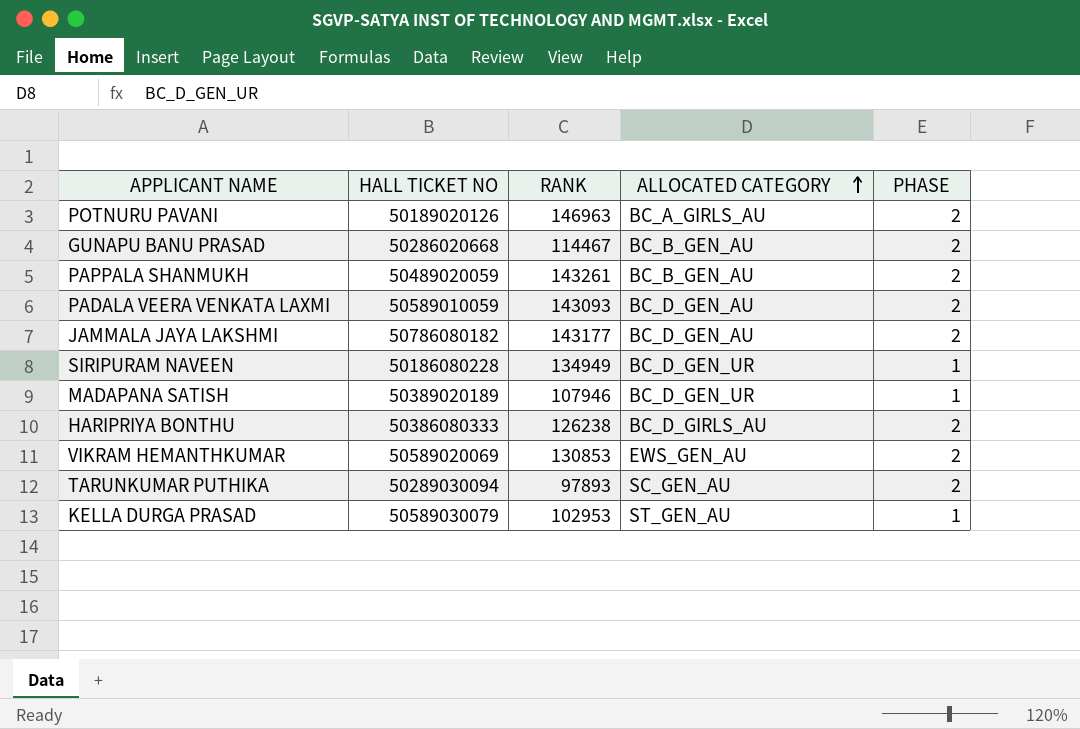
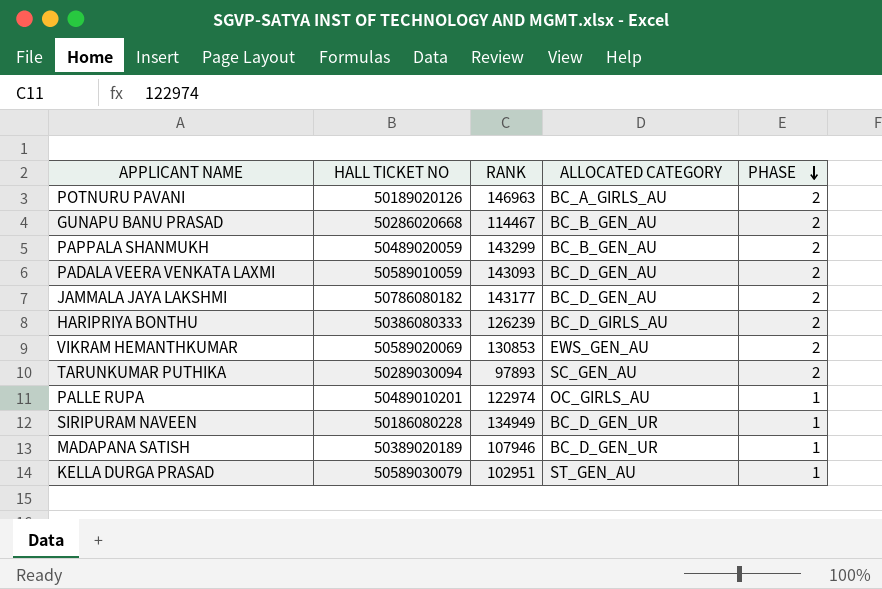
row order: ALLOCATED CATEGORY ascending -> PHASE descending
PAPPALA SHANMUKH | RANK: 143261 -> 143299
HARIPRIYA BONTHU | RANK: 126238 -> 126239
row PALLE RUPA: none -> 50489010201 | 122974 | OC_GIRLS_AU | 1
KELLA DURGA PRASAD | RANK: 102953 -> 102951

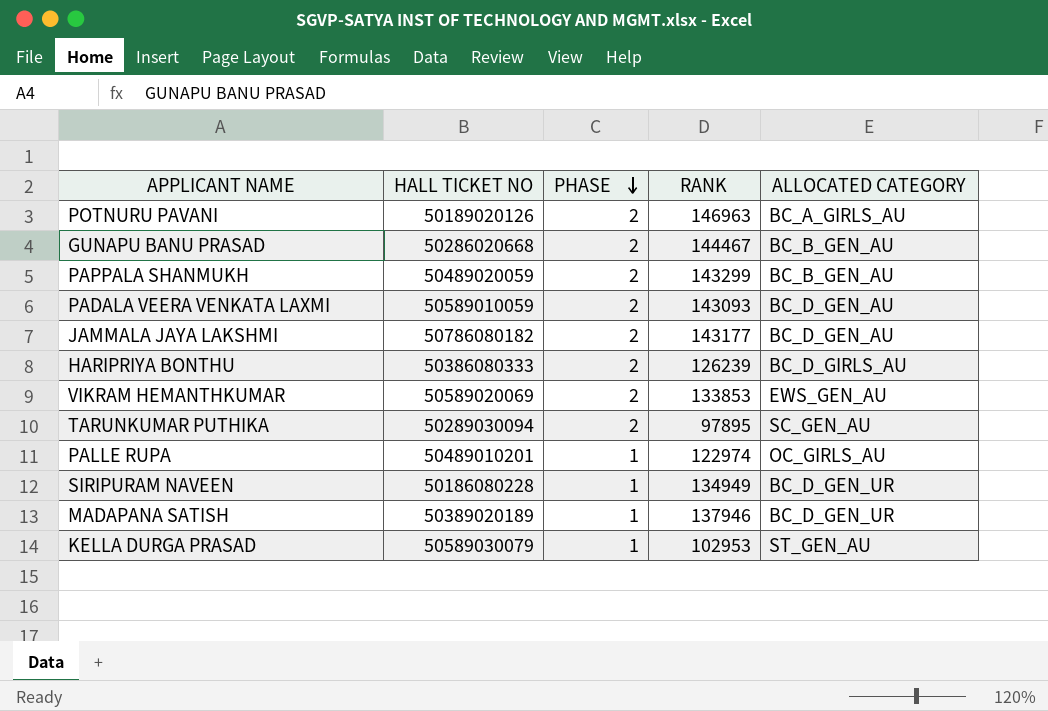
column PHASE | position: 5 -> 3
GUNAPU BANU PRASAD | RANK: 114467 -> 144467
VIKRAM HEMANTHKUMAR | RANK: 130853 -> 133853
TARUNKUMAR PUTHIKA | RANK: 97893 -> 97895
MADAPANA SATISH | RANK: 107946 -> 137946
KELLA DURGA PRASAD | RANK: 102951 -> 102953

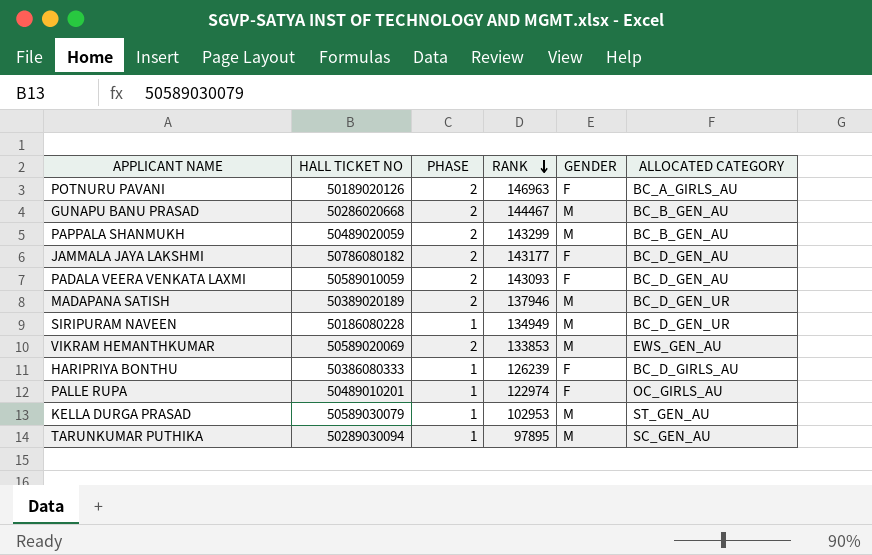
row order: PHASE descending -> RANK descending
column GENDER | position: none -> 5
MADAPANA SATISH | PHASE: 1 -> 2
HARIPRIYA BONTHU | PHASE: 2 -> 1
TARUNKUMAR PUTHIKA | PHASE: 2 -> 1

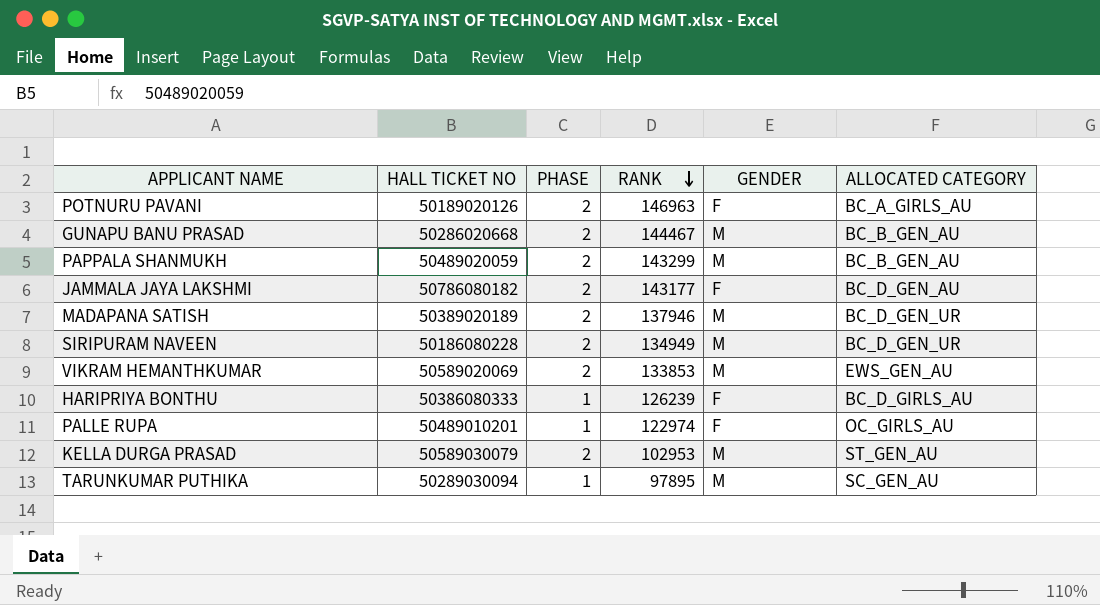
row PADALA VEERA VENKATA LAXMI: 50589010059 | 2 | 143093 | F | BC_D_GEN_AU -> none
SIRIPURAM NAVEEN | PHASE: 1 -> 2
KELLA DURGA PRASAD | PHASE: 1 -> 2

